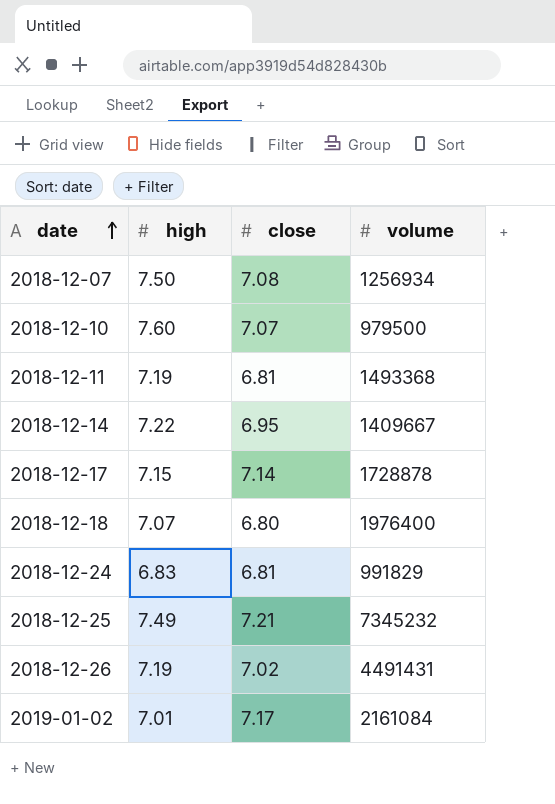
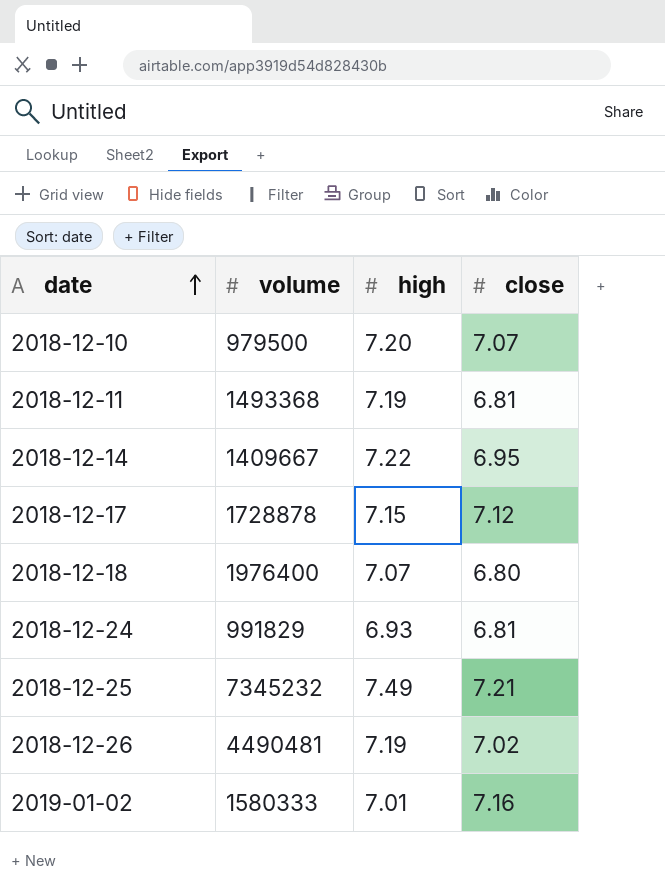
column volume | position: 4 -> 2
row 2018-12-07: 7.50 | 7.08 | 1256934 -> none
2018-12-10 | high: 7.60 -> 7.20
2018-12-17 | close: 7.14 -> 7.12
2018-12-24 | high: 6.83 -> 6.93
2018-12-26 | volume: 4491431 -> 4490481
2019-01-02 | volume: 2161084 -> 1580333
2019-01-02 | close: 7.17 -> 7.16

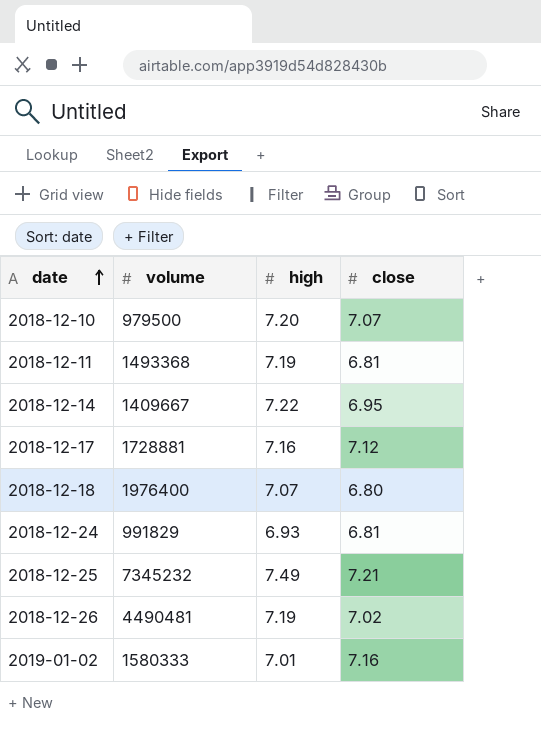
2018-12-17 | volume: 1728878 -> 1728881
2018-12-17 | high: 7.15 -> 7.16

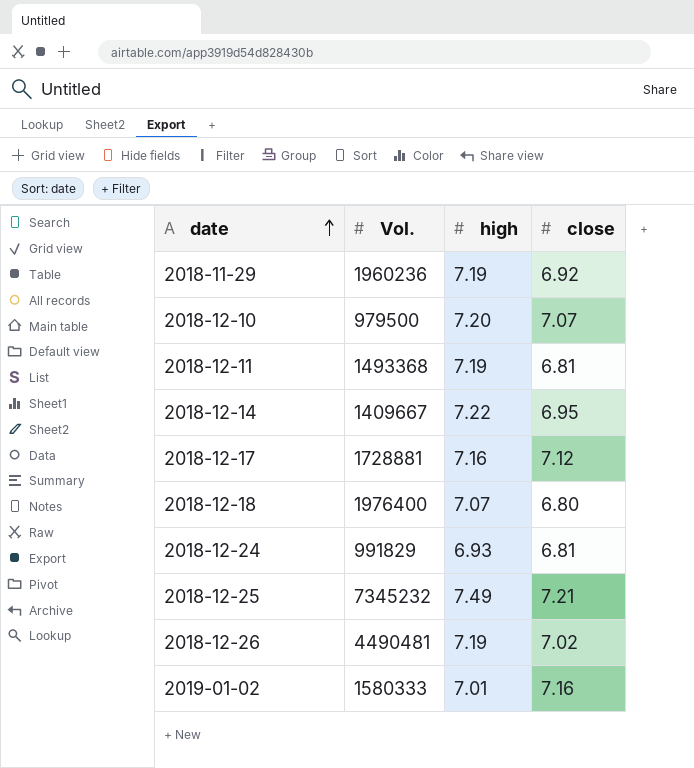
column name: volume -> Vol.
row 2018-11-29: none -> 1960236 | 7.19 | 6.92

